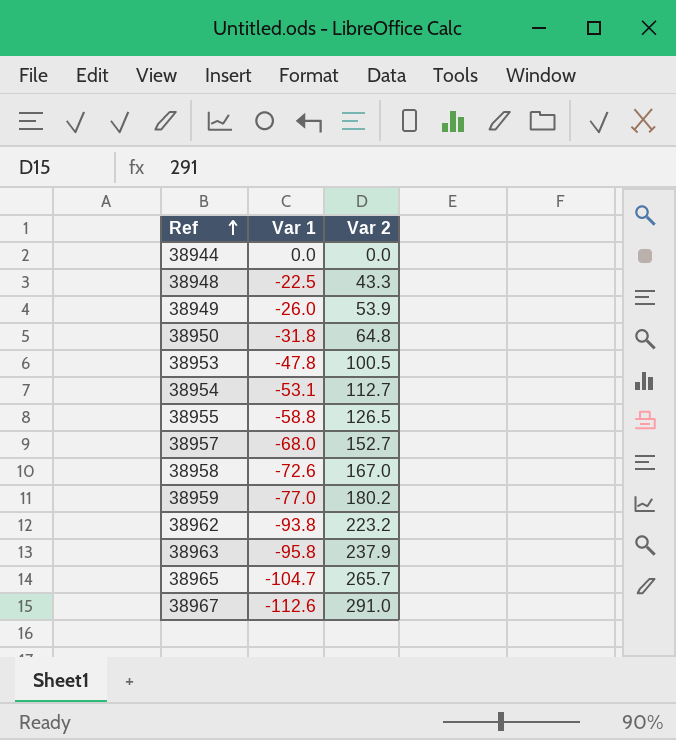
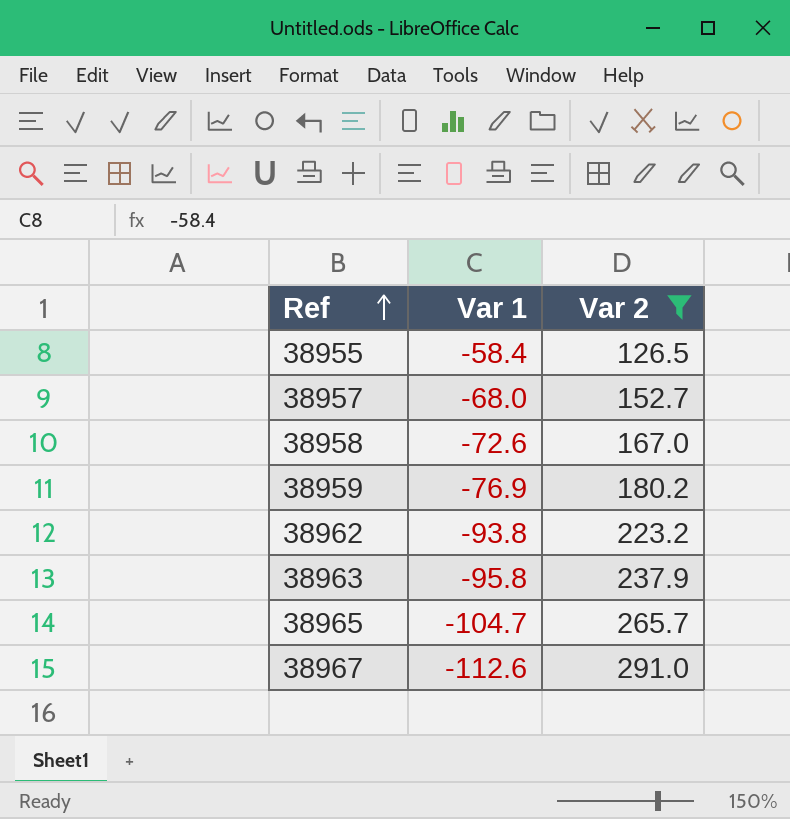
filter: none -> Var 2 >= 126.5
38955 | Var 1: -58.8 -> -58.4
38959 | Var 1: -77.0 -> -76.9

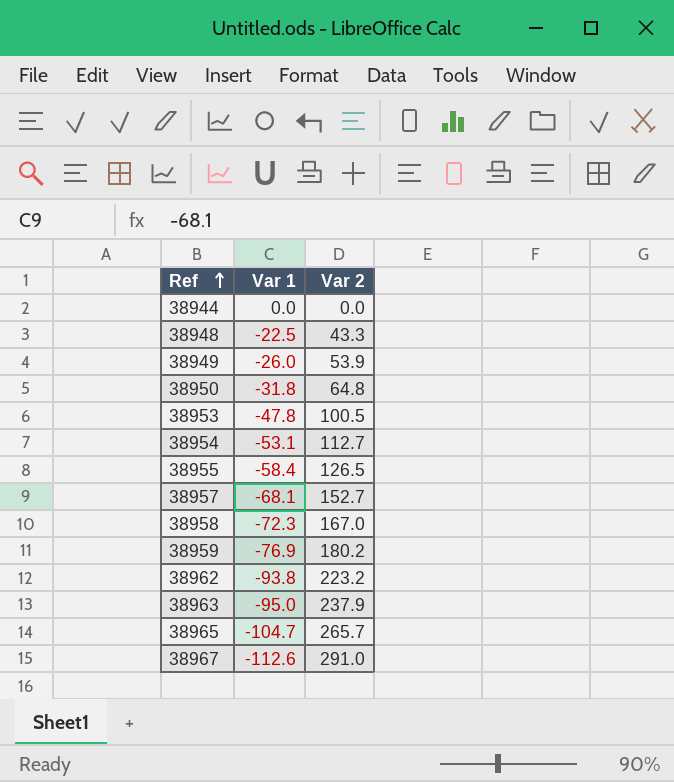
filter: Var 2 >= 126.5 -> none
38957 | Var 1: -68.0 -> -68.1
38958 | Var 1: -72.6 -> -72.3
38963 | Var 1: -95.8 -> -95.0

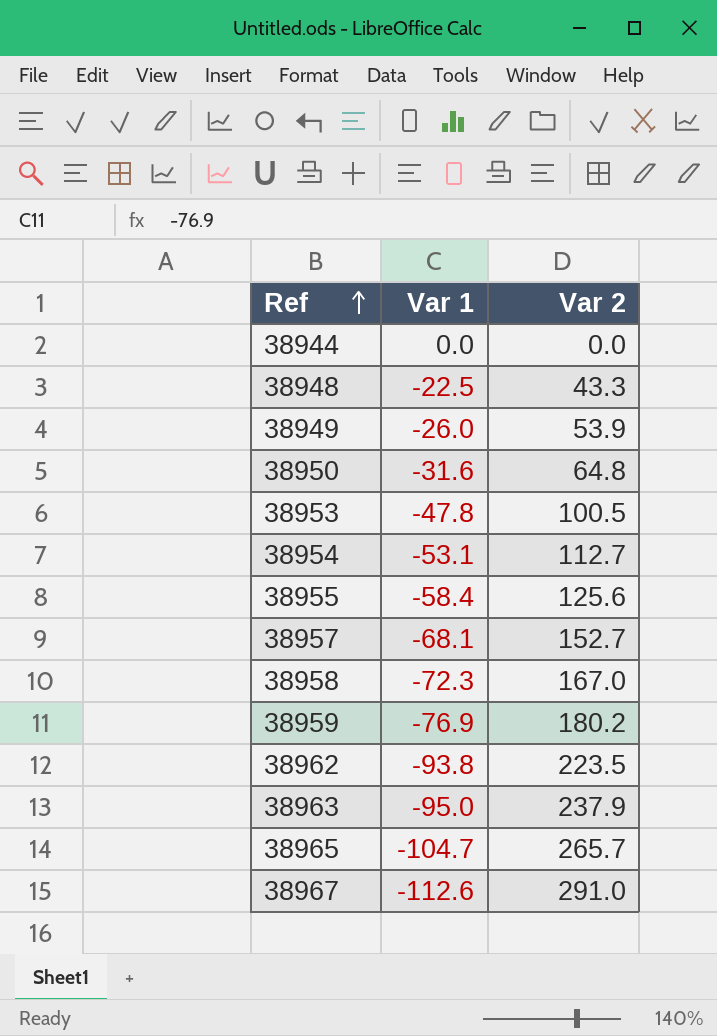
38950 | Var 1: -31.8 -> -31.6
38955 | Var 2: 126.5 -> 125.6
38962 | Var 2: 223.2 -> 223.5

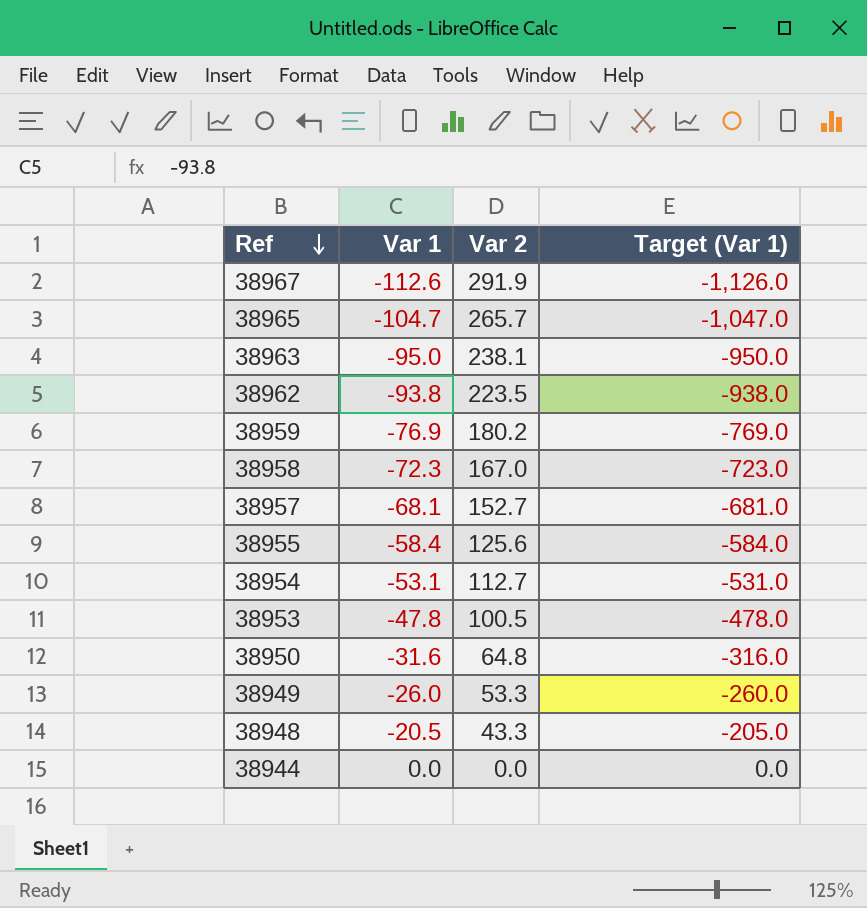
row order: Ref ascending -> Ref descending
column Target (Var 1) | formula: none -> [Var 1] * 10
38967 | Var 2: 291.0 -> 291.9
38963 | Var 2: 237.9 -> 238.1
38949 | Var 2: 53.9 -> 53.3
38948 | Var 1: -22.5 -> -20.5

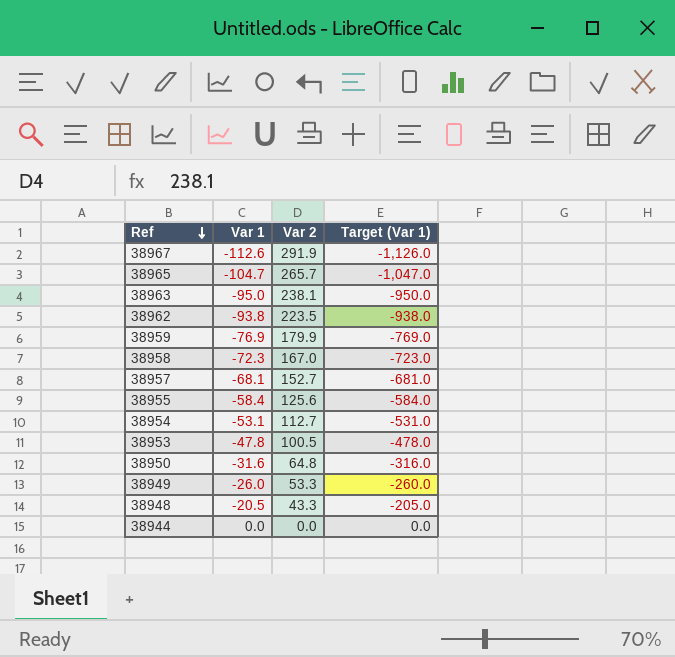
38959 | Var 2: 180.2 -> 179.9

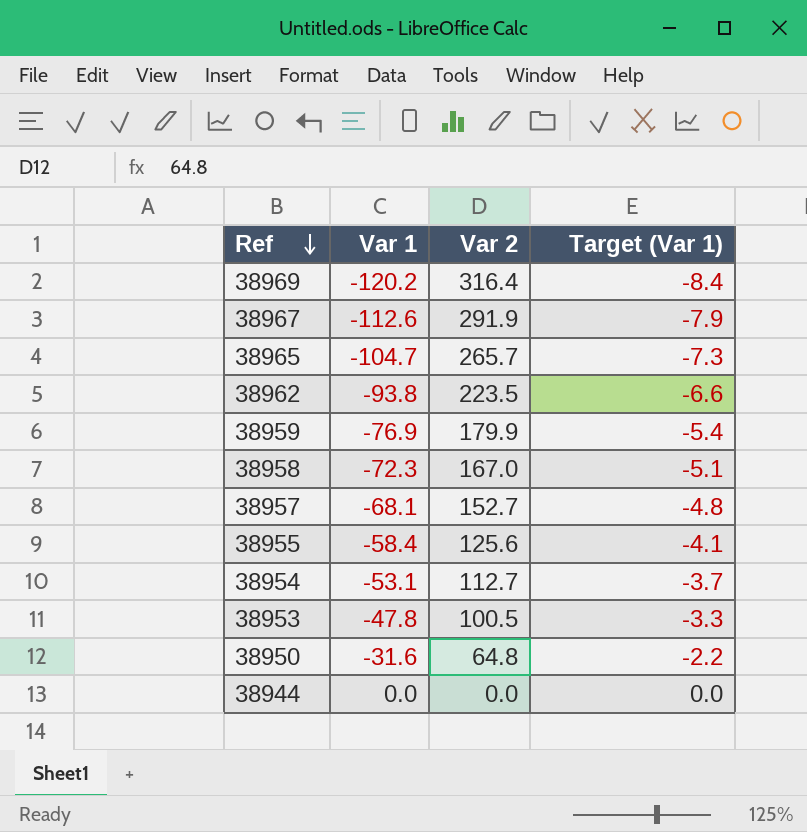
column Target (Var 1) | formula: [Var 1] * 10 -> [Var 1] * 0.07
row 38963: -95.0 | 238.1 | -950.0 -> none
row 38949: -26.0 | 53.3 | -260.0 -> none
row 38948: -20.5 | 43.3 | -205.0 -> none
row 38969: none -> -120.2 | 316.4 | -8.4

